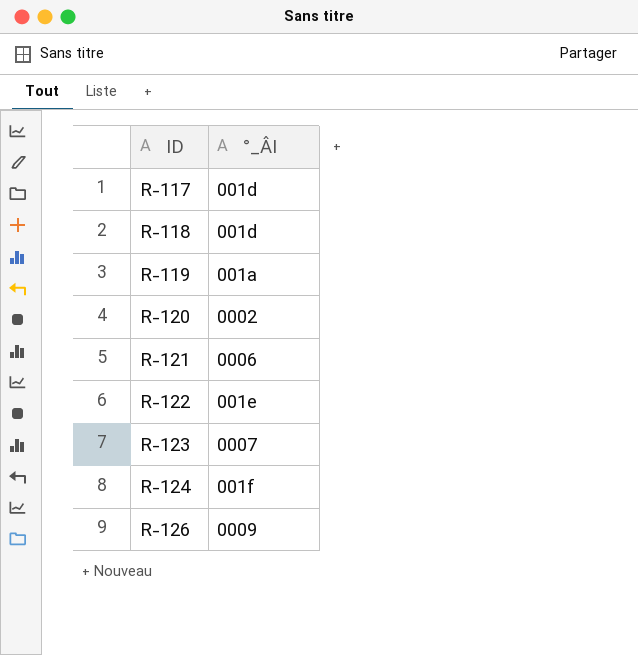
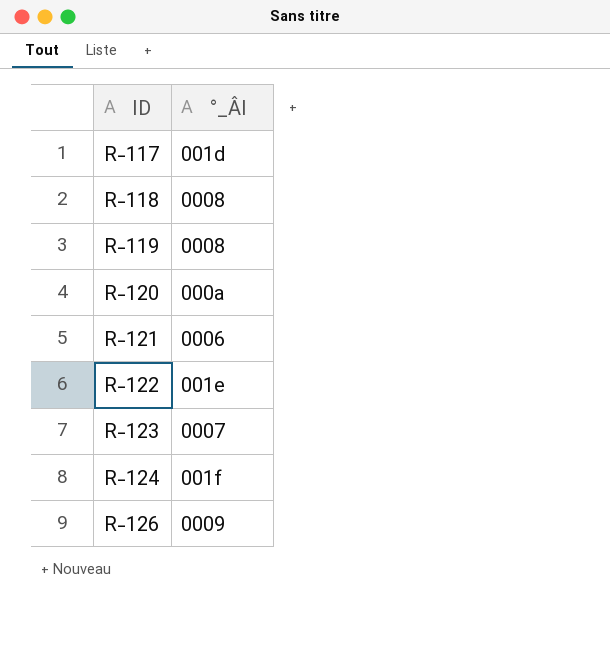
R-118 | °_ÂI: 001d -> 0008
R-119 | °_ÂI: 001a -> 0008
R-120 | °_ÂI: 0002 -> 000a

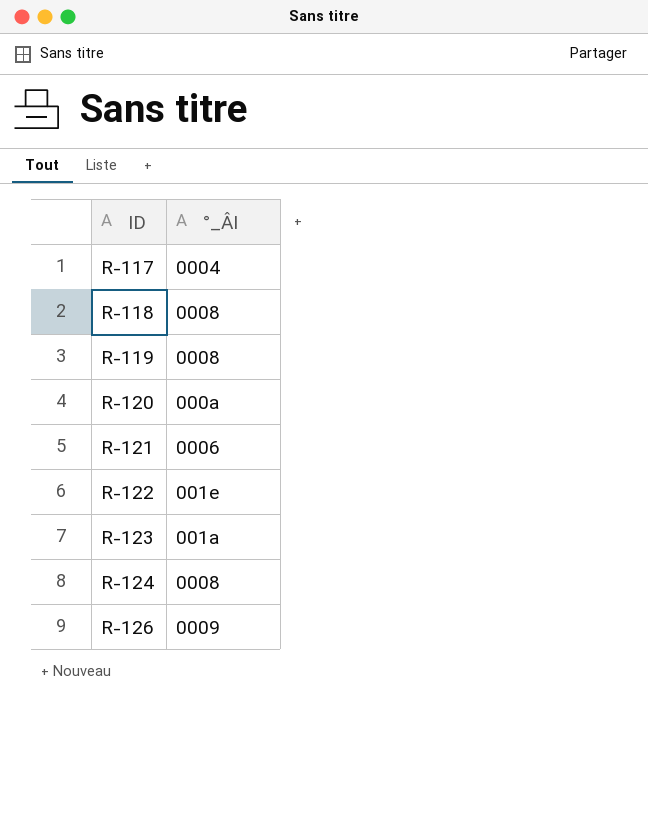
R-117 | °_ÂI: 001d -> 0004
R-123 | °_ÂI: 0007 -> 001a
R-124 | °_ÂI: 001f -> 0008

